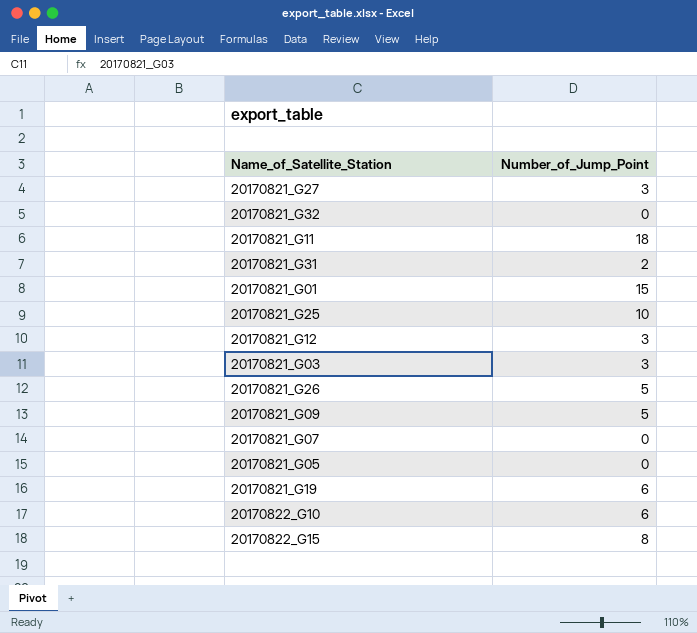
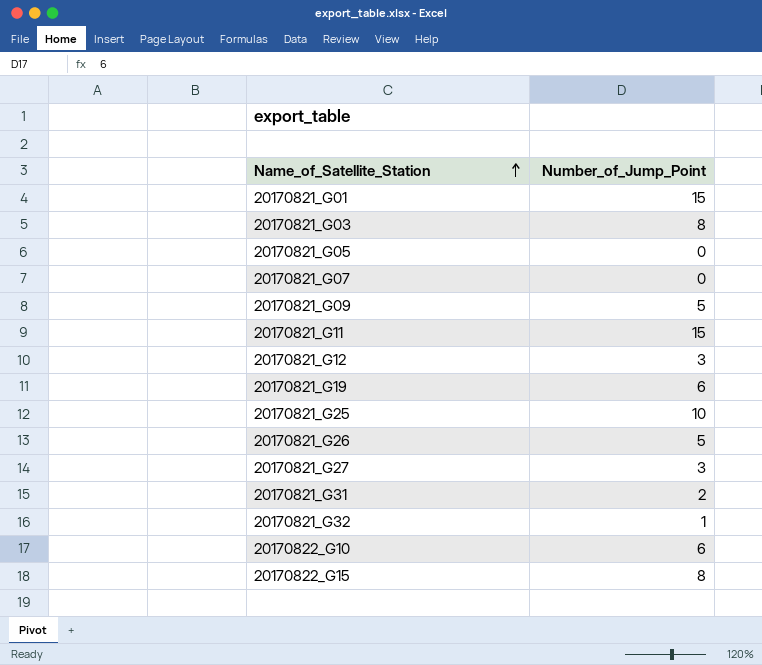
row order: none -> Name_of_Satellite_Station ascending
20170821_G03 | Number_of_Jump_Point: 3 -> 8
20170821_G11 | Number_of_Jump_Point: 18 -> 15
20170821_G32 | Number_of_Jump_Point: 0 -> 1

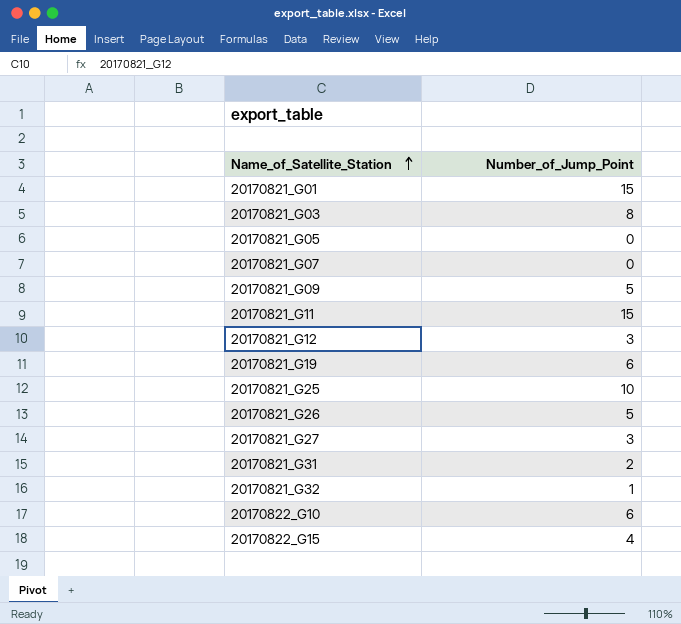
20170822_G15 | Number_of_Jump_Point: 8 -> 4

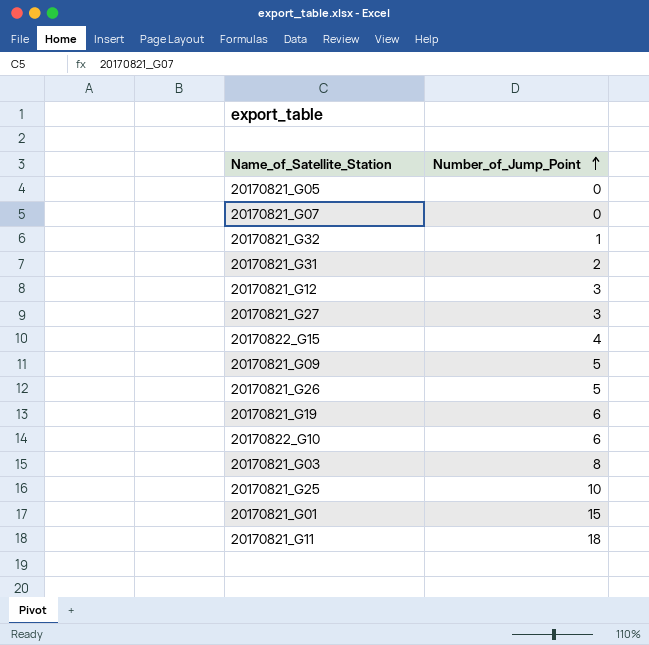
row order: Name_of_Satellite_Station ascending -> Number_of_Jump_Point ascending
20170821_G11 | Number_of_Jump_Point: 15 -> 18

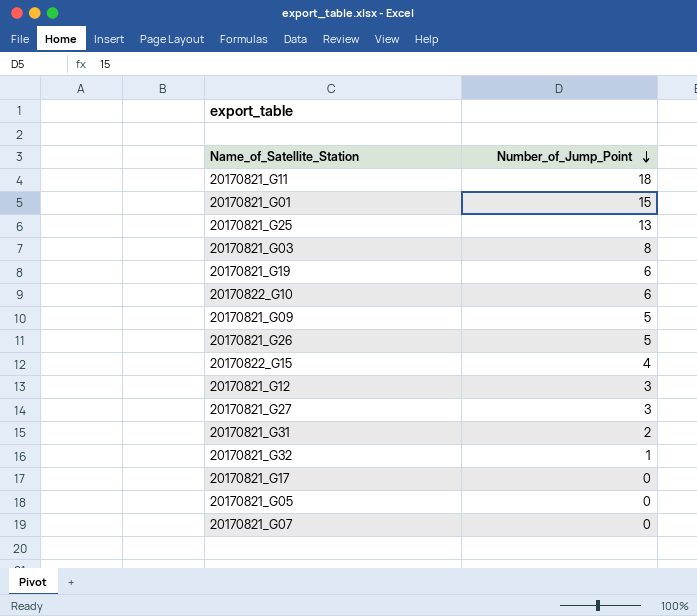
row order: Number_of_Jump_Point ascending -> Number_of_Jump_Point descending
20170821_G25 | Number_of_Jump_Point: 10 -> 13
row 20170821_G17: none -> 0

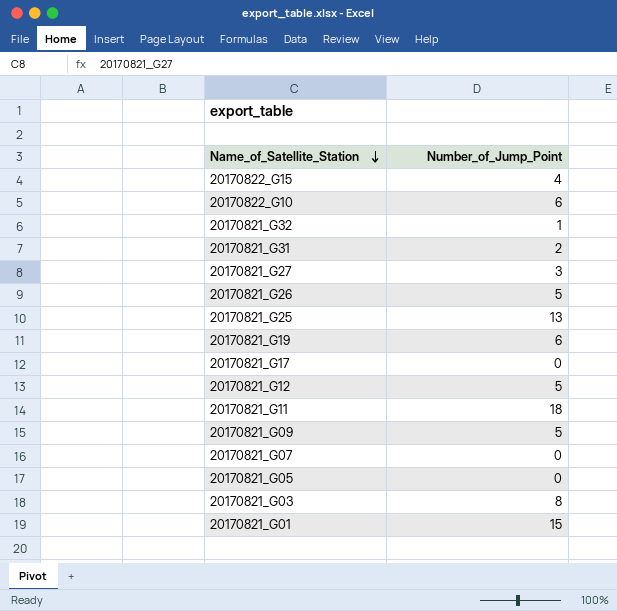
row order: Number_of_Jump_Point descending -> Name_of_Satellite_Station descending
20170821_G12 | Number_of_Jump_Point: 3 -> 5

